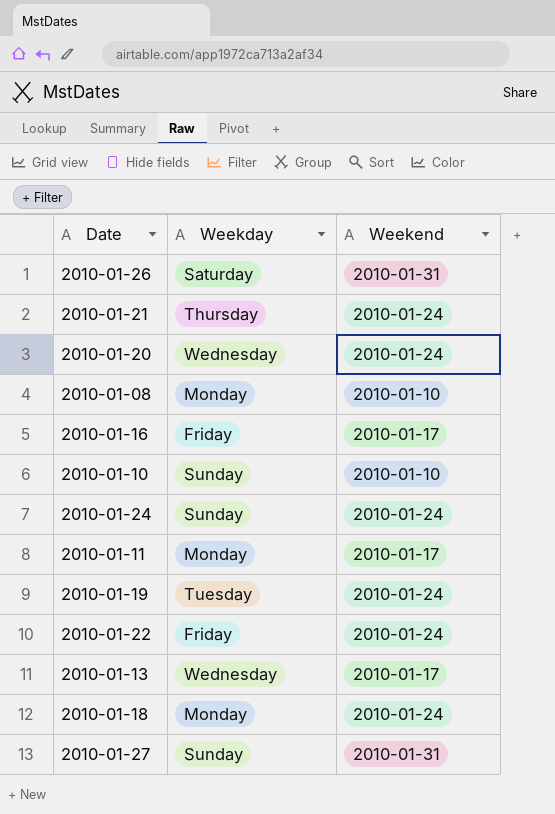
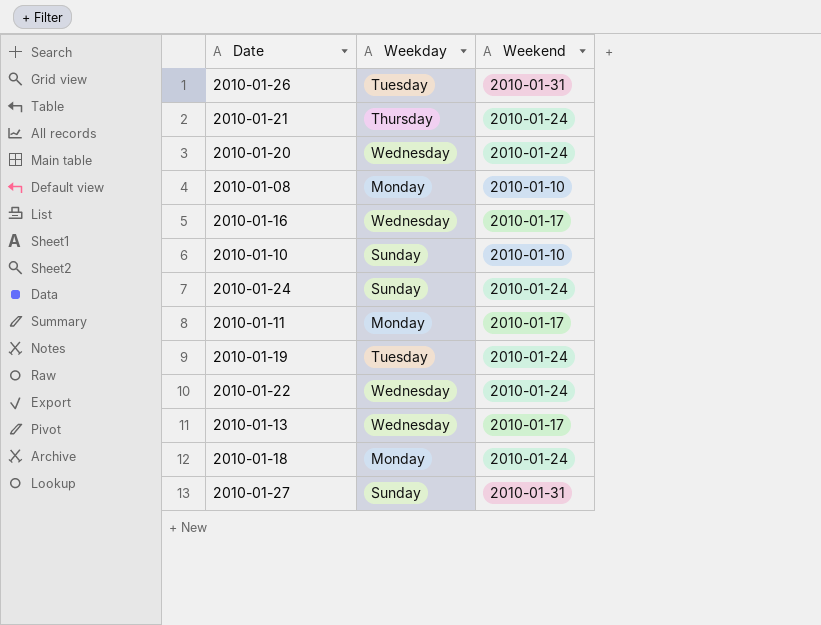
2010-01-26 | Weekday: Saturday -> Tuesday
2010-01-16 | Weekday: Friday -> Wednesday
2010-01-22 | Weekday: Friday -> Wednesday

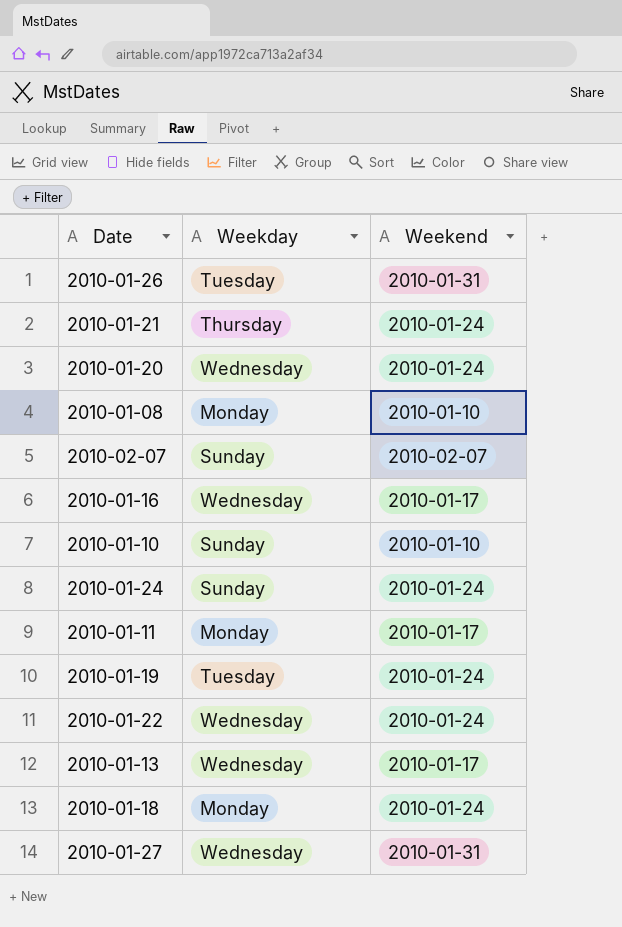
row 2010-02-07: none -> Sunday | 2010-02-07
2010-01-27 | Weekday: Sunday -> Wednesday

